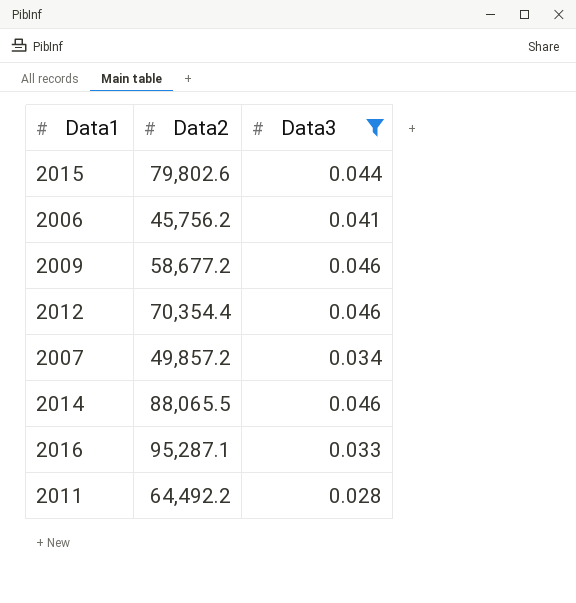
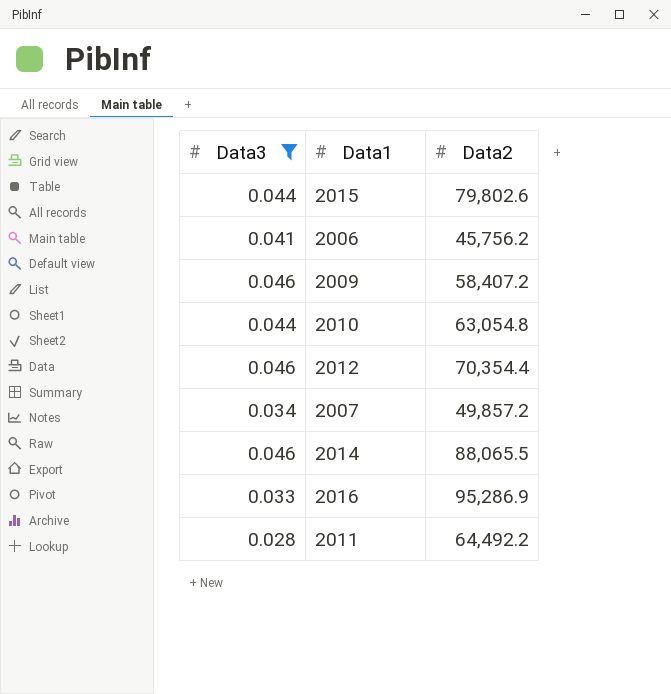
column Data3 | position: 3 -> 1
2009 | Data2: 58,677.2 -> 58,407.2
row 2010: none -> 0.044 | 63,054.8
2016 | Data2: 95,287.1 -> 95,286.9

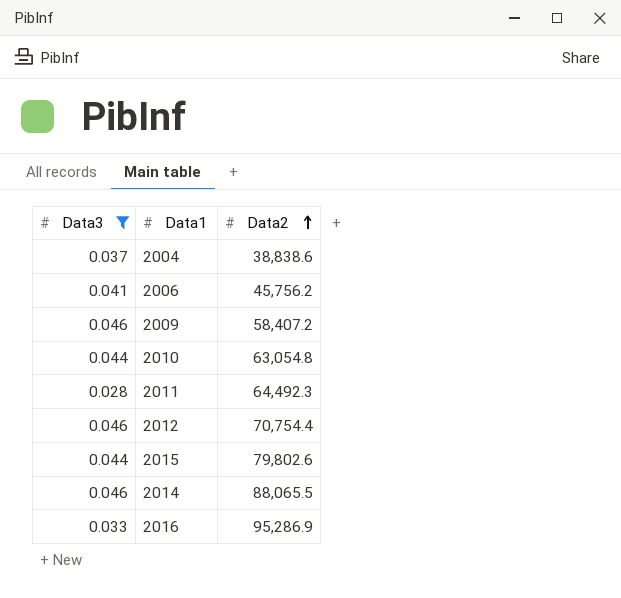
row order: none -> Data2 ascending
row 2007: 0.034 | 49,857.2 -> none
row 2004: none -> 0.037 | 38,838.6
2011 | Data2: 64,492.2 -> 64,492.3
2012 | Data2: 70,354.4 -> 70,754.4

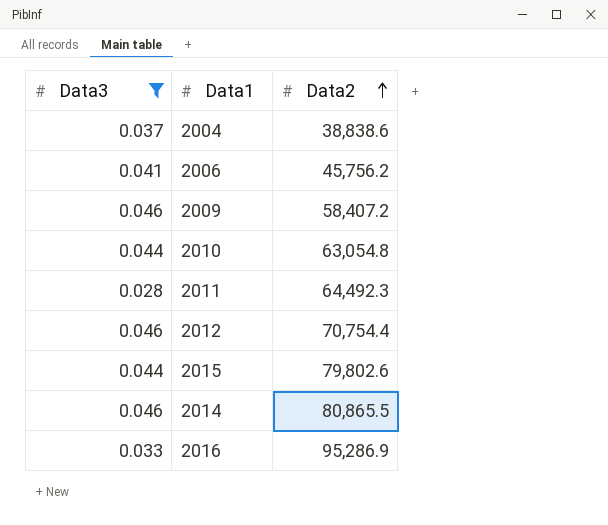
2014 | Data2: 88,065.5 -> 80,865.5

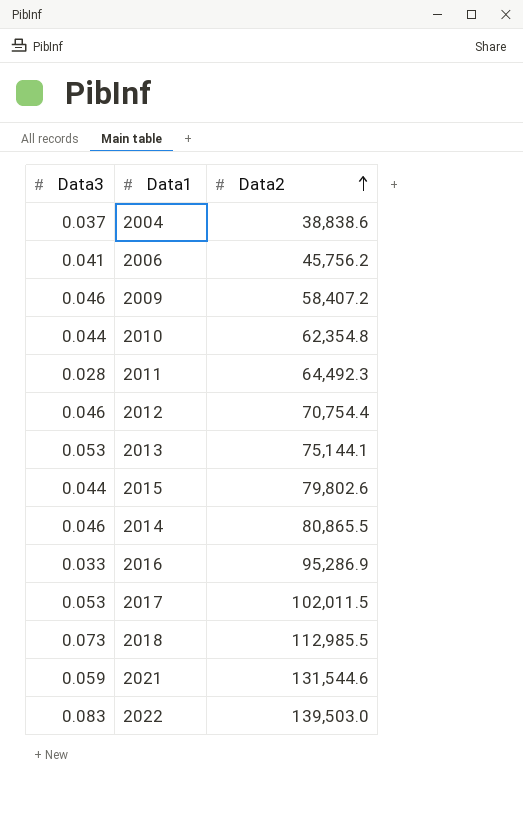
filter: Data3 <= 0.046 -> none
2010 | Data2: 63,054.8 -> 62,354.8

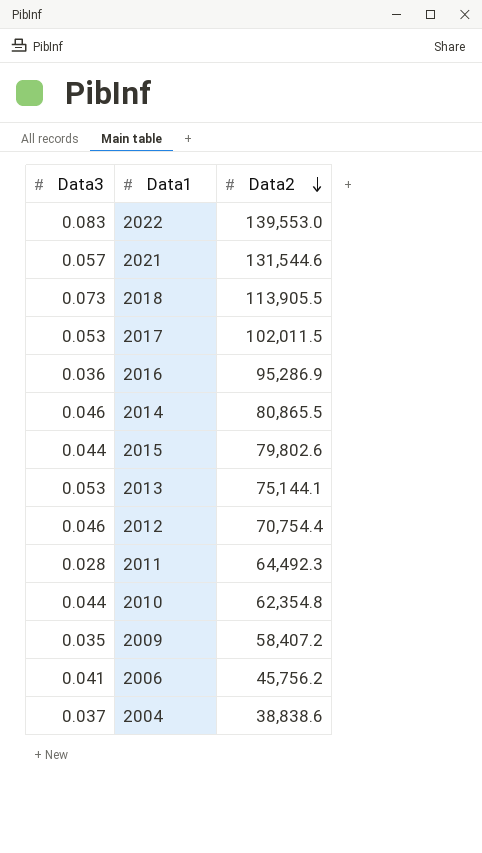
row order: Data2 ascending -> Data2 descending
2022 | Data2: 139,503.0 -> 139,553.0
2021 | Data3: 0.059 -> 0.057
2018 | Data2: 112,985.5 -> 113,905.5
2016 | Data3: 0.033 -> 0.036
2009 | Data3: 0.046 -> 0.035

